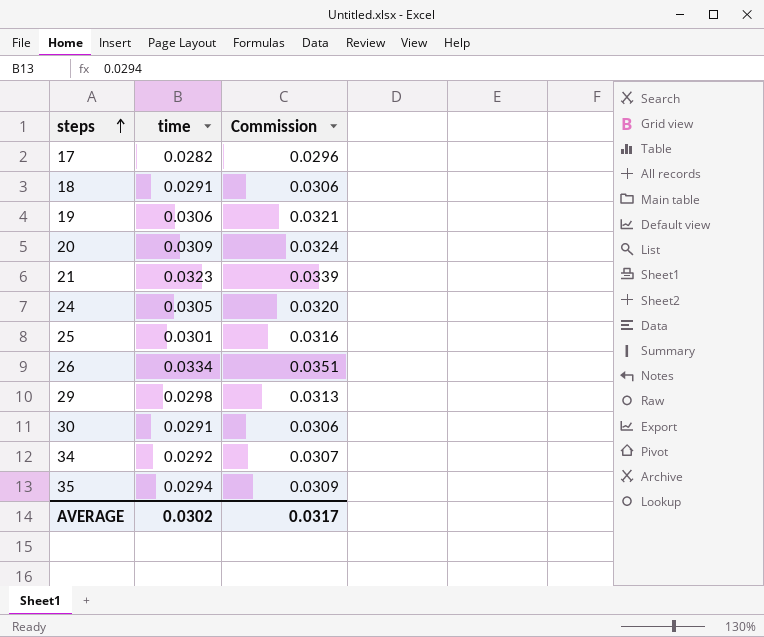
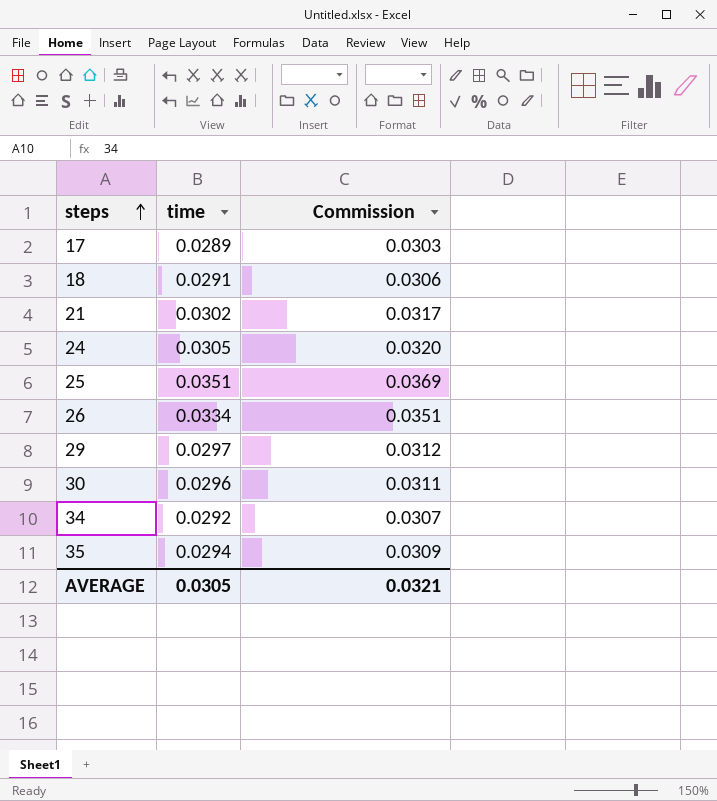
row 19: 0.0306 | 0.0321 -> none
row 20: 0.0309 | 0.0324 -> none
17 | time: 0.0282 -> 0.0289
17 | Commission: 0.0296 -> 0.0303
21 | time: 0.0323 -> 0.0302
21 | Commission: 0.0339 -> 0.0317
25 | time: 0.0301 -> 0.0351
25 | Commission: 0.0316 -> 0.0369
29 | time: 0.0298 -> 0.0297
29 | Commission: 0.0313 -> 0.0312
30 | time: 0.0291 -> 0.0296
30 | Commission: 0.0306 -> 0.0311
AVERAGE | time: 0.0302 -> 0.0305
AVERAGE | Commission: 0.0317 -> 0.0321

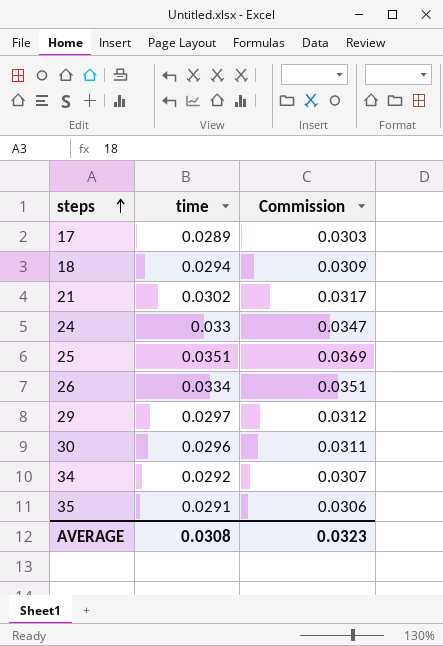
18 | time: 0.0291 -> 0.0294
18 | Commission: 0.0306 -> 0.0309
24 | time: 0.0305 -> 0.033
24 | Commission: 0.0320 -> 0.0347
35 | time: 0.0294 -> 0.0291
35 | Commission: 0.0309 -> 0.0306
AVERAGE | time: 0.0305 -> 0.0308
AVERAGE | Commission: 0.0321 -> 0.0323

